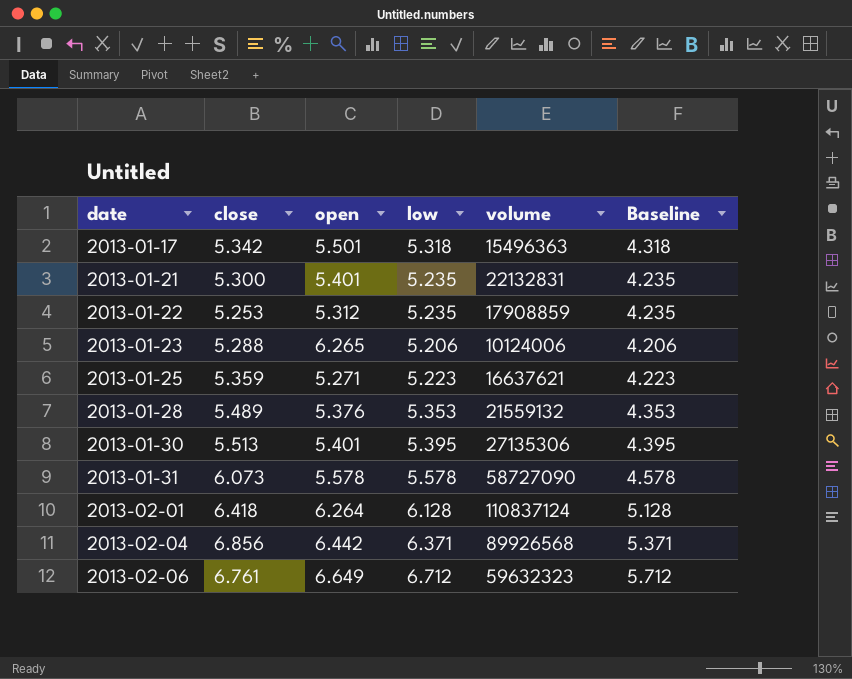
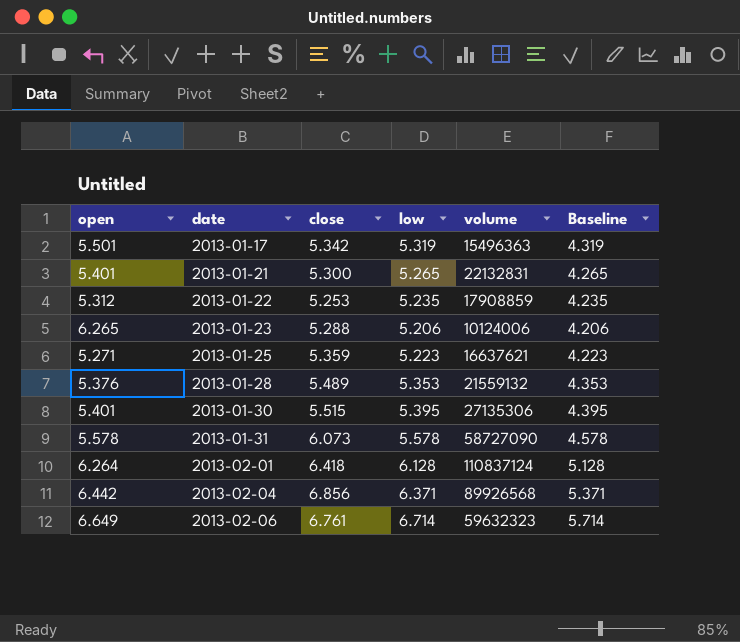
column open | position: 3 -> 1
2013-01-17 | low: 5.318 -> 5.319
2013-01-17 | Baseline: 4.318 -> 4.319
2013-01-21 | low: 5.235 -> 5.265
2013-01-21 | Baseline: 4.235 -> 4.265
2013-01-30 | close: 5.513 -> 5.515
2013-02-06 | low: 6.712 -> 6.714
2013-02-06 | Baseline: 5.712 -> 5.714

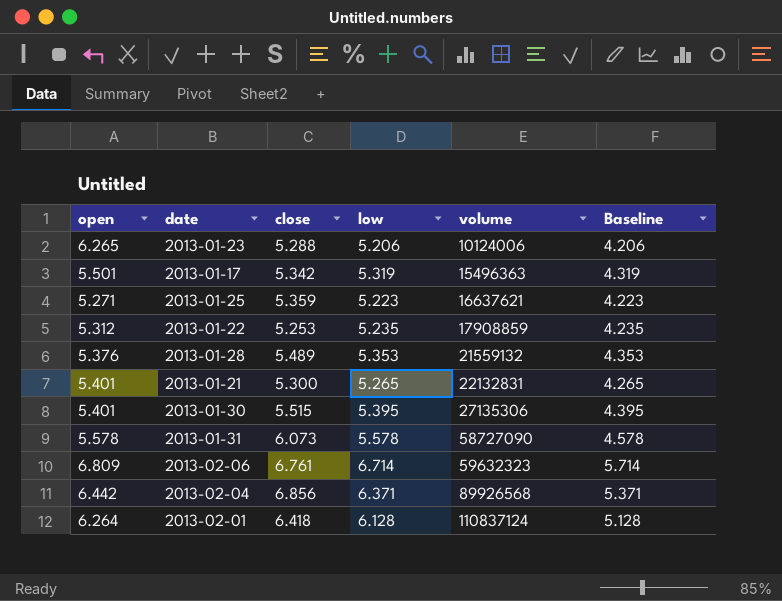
row order: date ascending -> volume ascending
2013-02-06 | open: 6.649 -> 6.809

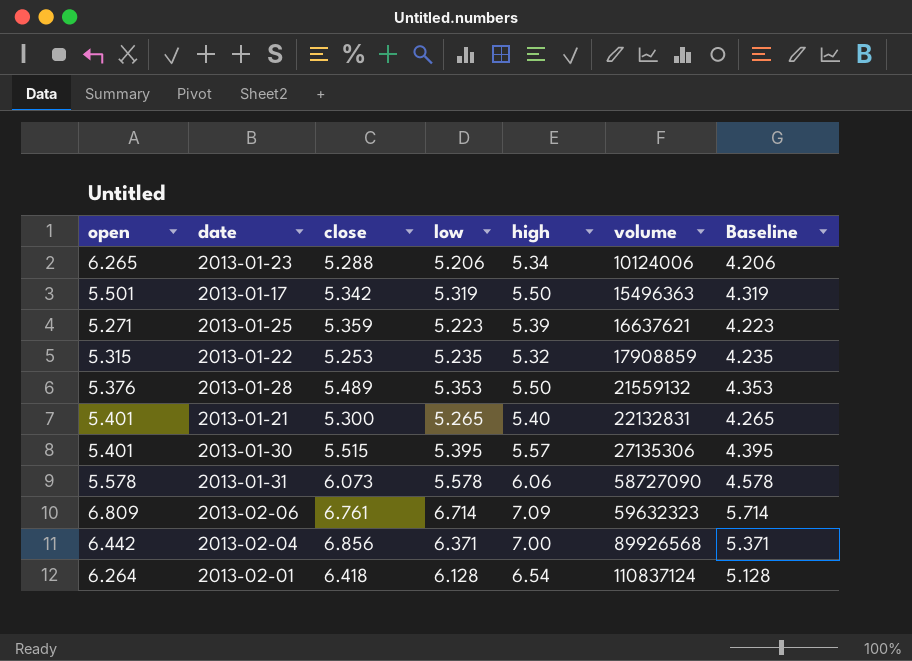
column high | position: none -> 5
2013-01-22 | open: 5.312 -> 5.315

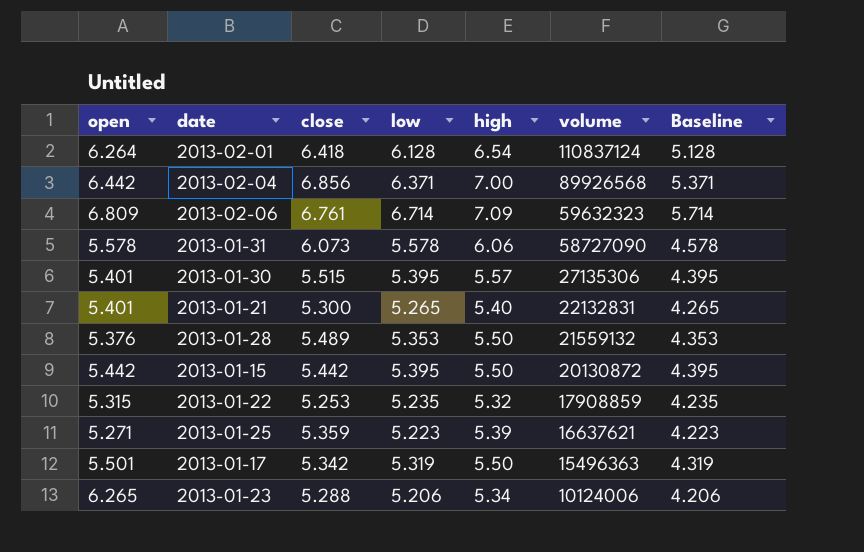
row order: volume ascending -> volume descending
row 2013-01-15: none -> 5.442 | 5.442 | 5.395 | 5.50 | 20130872 | 4.395

